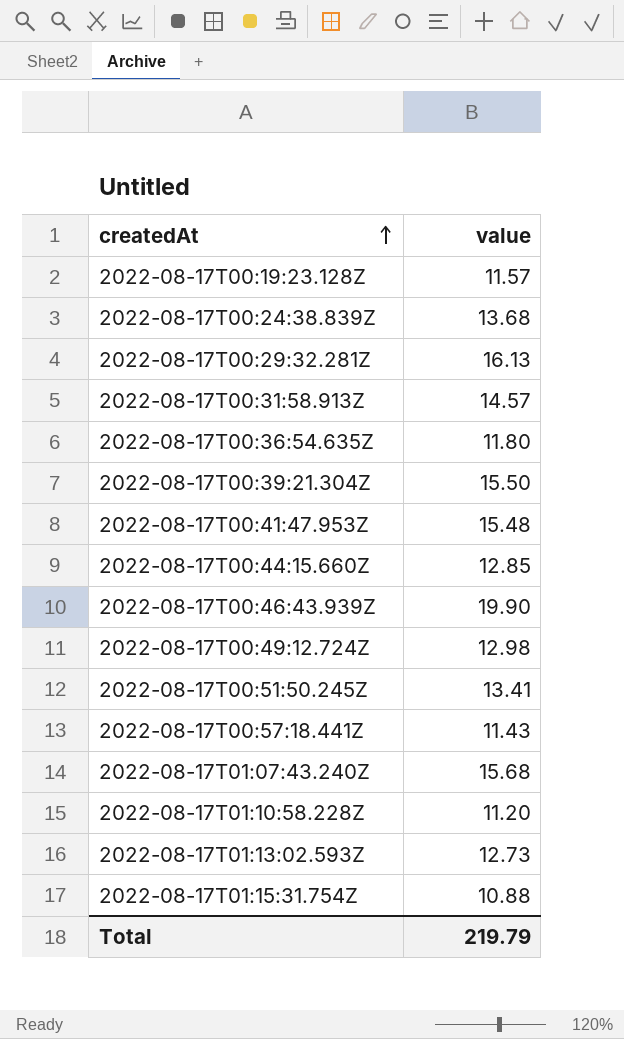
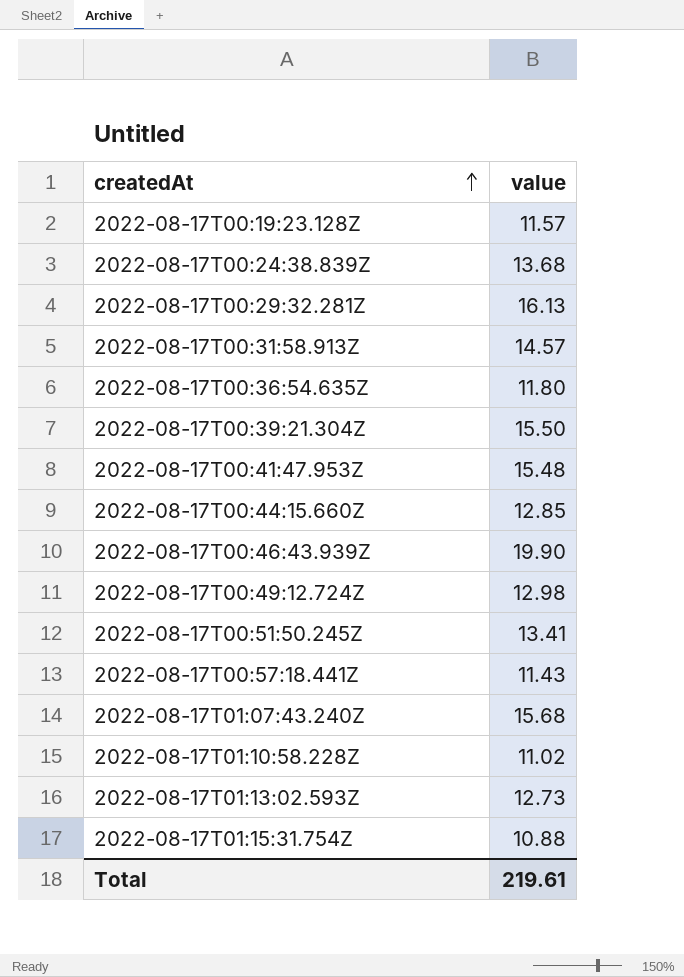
2022-08-17T01:10:58.228Z | value: 11.20 -> 11.02
Total | value: 219.79 -> 219.61

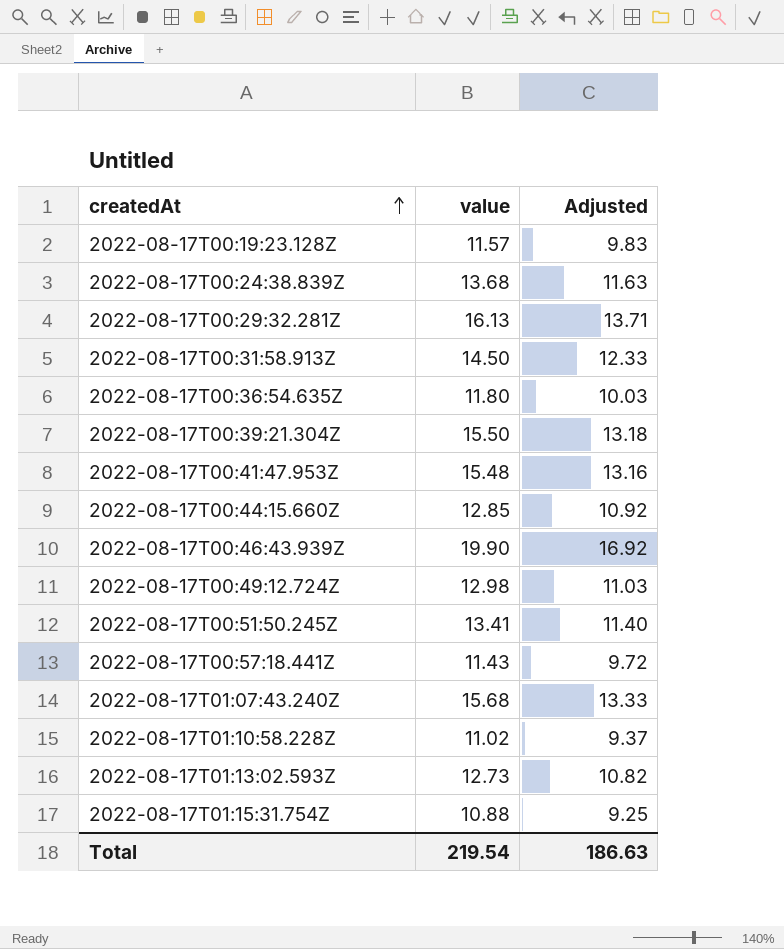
column Adjusted | formula: none -> [value] * 0.85
2022-08-17T00:31:58.913Z | value: 14.57 -> 14.50
Total | value: 219.61 -> 219.54

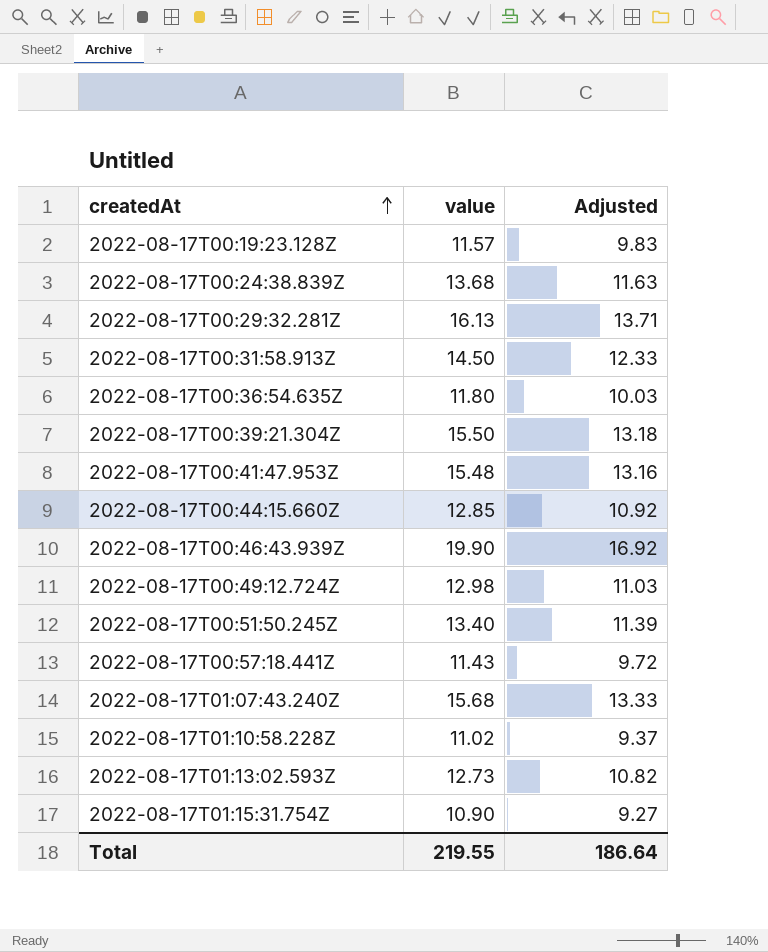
2022-08-17T00:51:50.245Z | value: 13.41 -> 13.40
2022-08-17T00:51:50.245Z | Adjusted: 11.40 -> 11.39
2022-08-17T01:15:31.754Z | value: 10.88 -> 10.90
2022-08-17T01:15:31.754Z | Adjusted: 9.25 -> 9.27
Total | value: 219.54 -> 219.55
Total | Adjusted: 186.63 -> 186.64

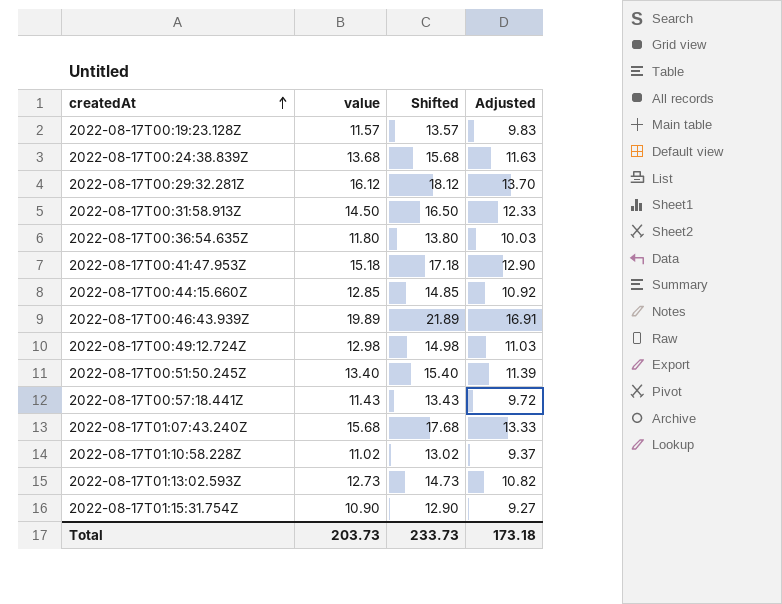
column Shifted | formula: none -> [value] + 2
row 2022-08-17T00:39:21.304Z: 15.50 | 13.18 -> none
2022-08-17T00:29:32.281Z | value: 16.13 -> 16.12
2022-08-17T00:29:32.281Z | Adjusted: 13.71 -> 13.70
2022-08-17T00:41:47.953Z | value: 15.48 -> 15.18
2022-08-17T00:41:47.953Z | Adjusted: 13.16 -> 12.90
2022-08-17T00:46:43.939Z | value: 19.90 -> 19.89
2022-08-17T00:46:43.939Z | Adjusted: 16.92 -> 16.91
Total | value: 219.55 -> 203.73
Total | Adjusted: 186.64 -> 173.18

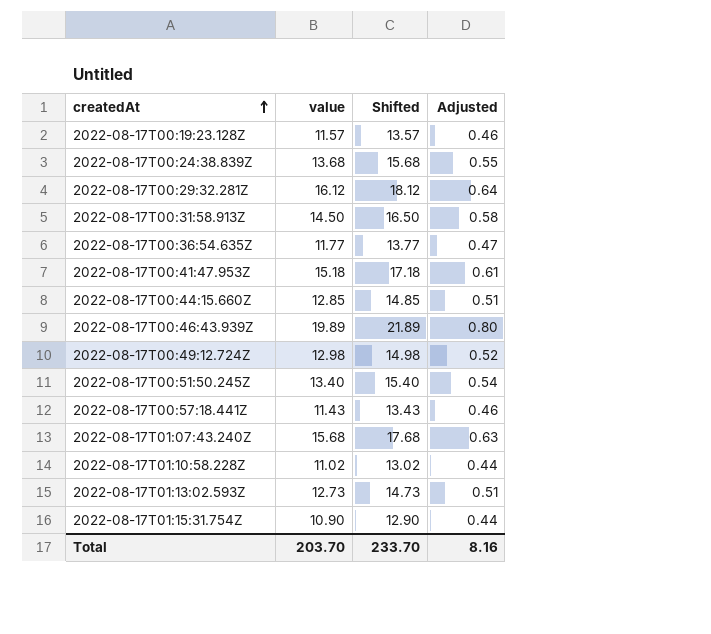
column Adjusted | formula: [value] * 0.85 -> [value] * 0.04
2022-08-17T00:36:54.635Z | value: 11.80 -> 11.77
2022-08-17T00:36:54.635Z | Shifted: 13.80 -> 13.77
Total | value: 203.73 -> 203.70
Total | Shifted: 233.73 -> 233.70
Total | Adjusted: 173.18 -> 8.16

